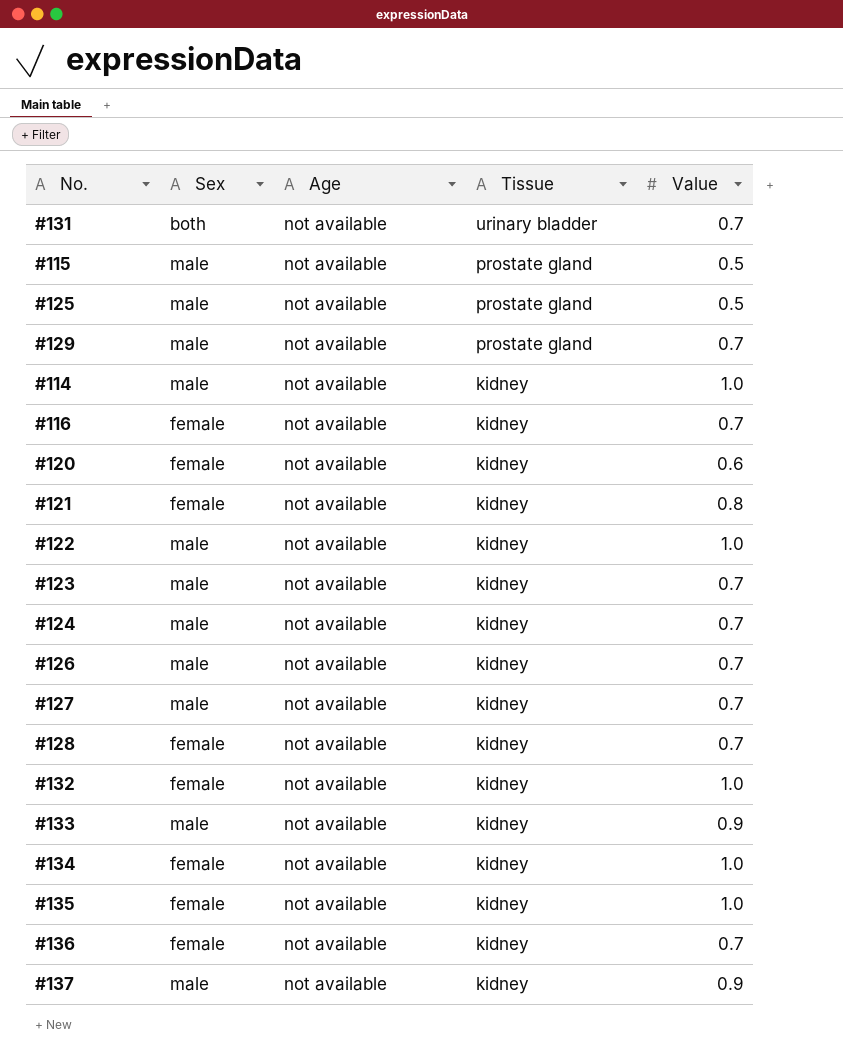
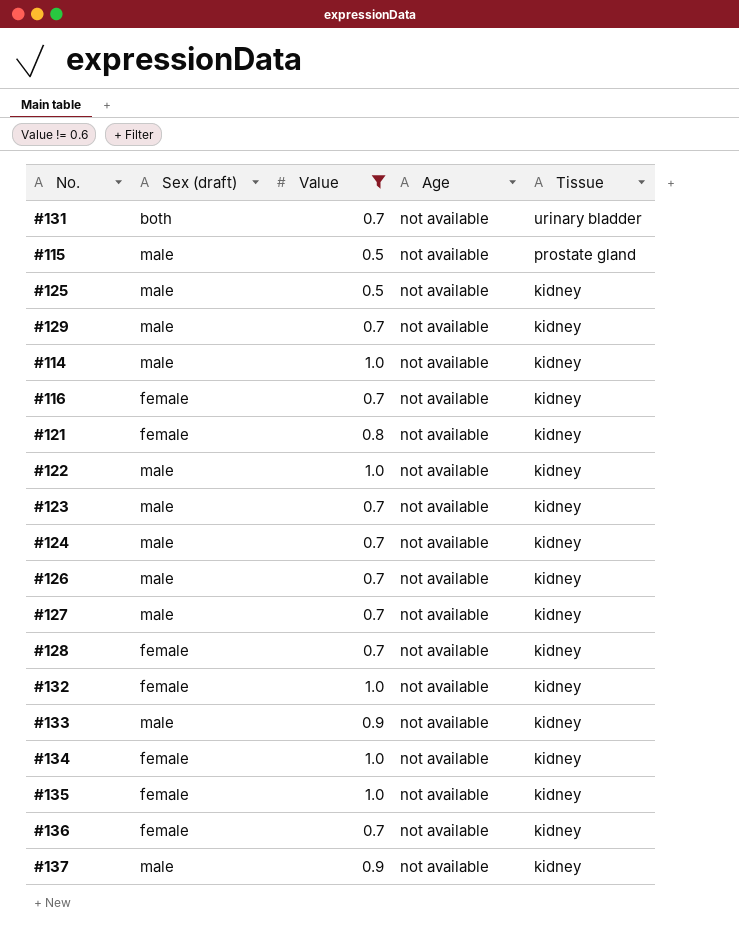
filter: none -> Value != 0.6
column name: Sex -> Sex (draft)
column Value | position: 5 -> 3
#125 | Tissue: prostate gland -> kidney
#129 | Tissue: prostate gland -> kidney

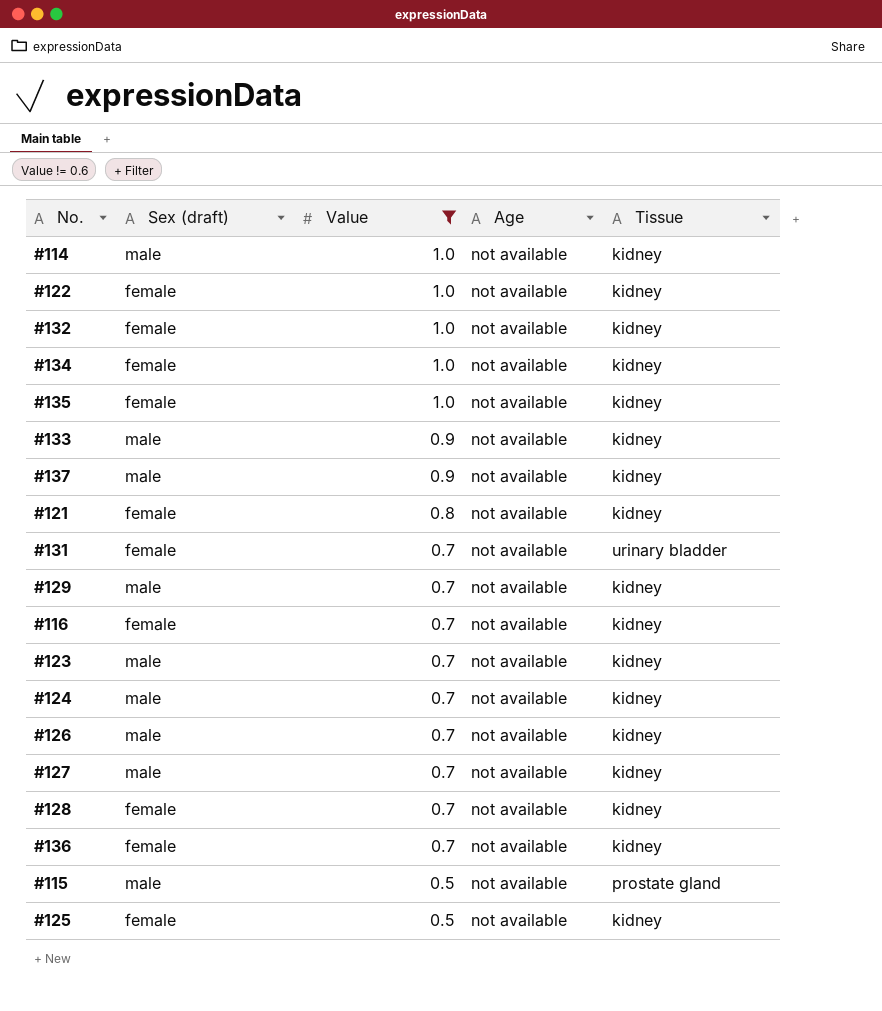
row order: Tissue descending -> Value descending
#122 | Sex (draft): male -> female
#131 | Sex (draft): both -> female
#125 | Sex (draft): male -> female

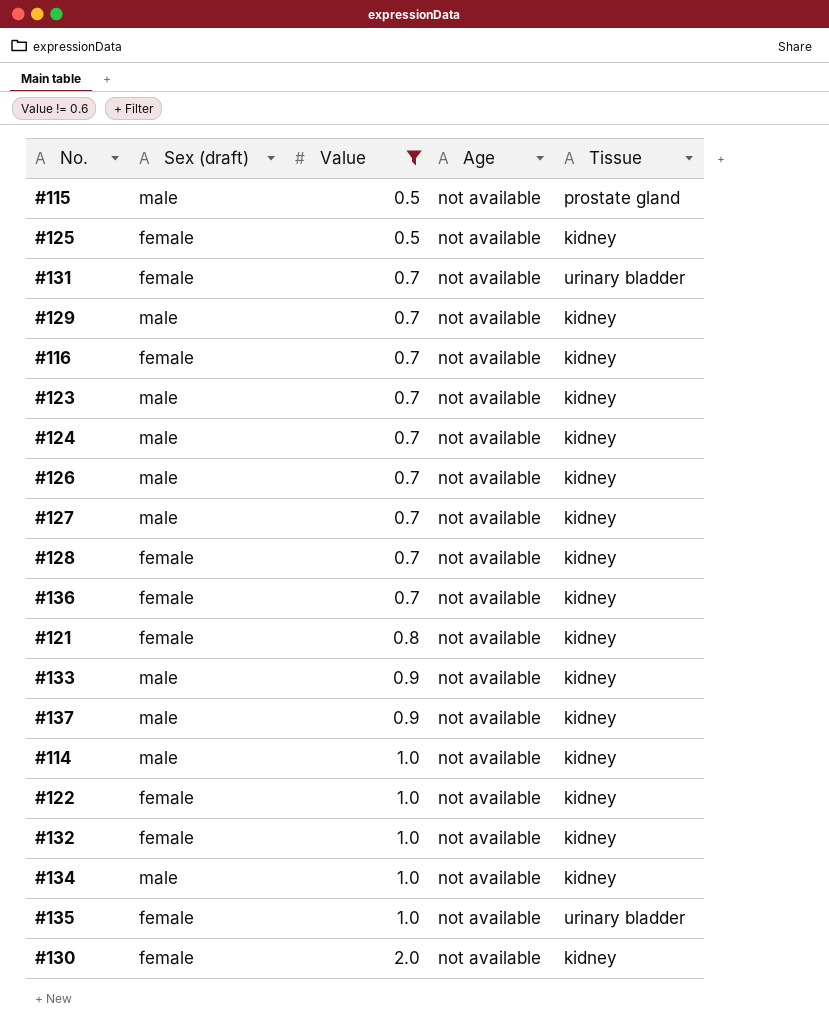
row order: Value descending -> Value ascending
#134 | Sex (draft): female -> male
#135 | Tissue: kidney -> urinary bladder
row #130: none -> female | 2.0 | not available | kidney

